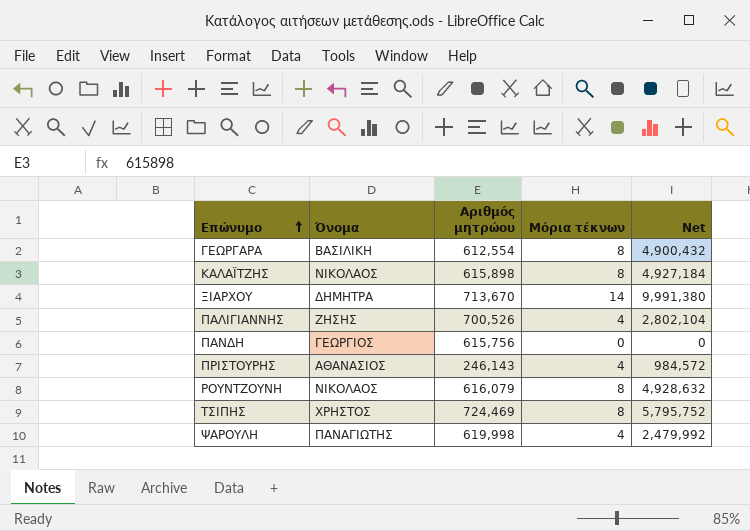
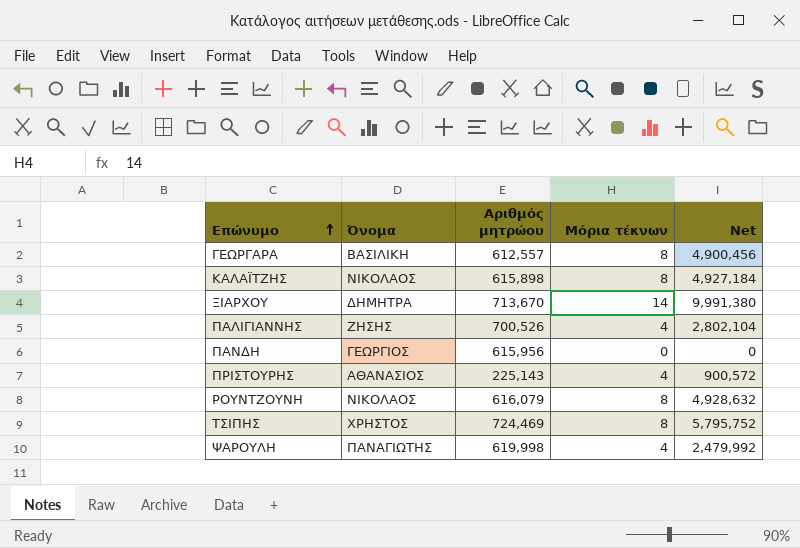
ΓΕΩΡΓΑΡΑ | Αριθμός μητρώου: 612,554 -> 612,557
ΓΕΩΡΓΑΡΑ | Net: 4,900,432 -> 4,900,456
ΠΑΝΔΗ | Αριθμός μητρώου: 615,756 -> 615,956
ΠΡΙΣΤΟΥΡΗΣ | Αριθμός μητρώου: 246,143 -> 225,143
ΠΡΙΣΤΟΥΡΗΣ | Net: 984,572 -> 900,572

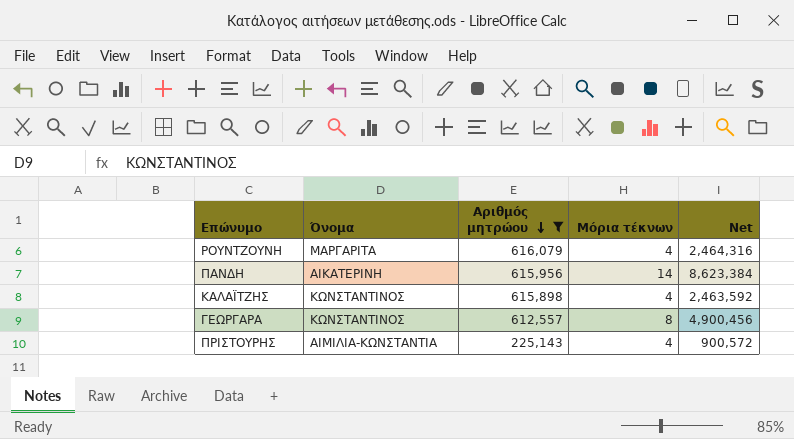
filter: none -> Αριθμός μητρώου <= 616,079
row order: Επώνυμο ascending -> Αριθμός μητρώου descending
ΡΟΥΝΤΖΟΥΝΗ | Όνομα: ΝΙΚΟΛΑΟΣ -> ΜΑΡΓΑΡΙΤΑ
ΡΟΥΝΤΖΟΥΝΗ | Μόρια τέκνων: 8 -> 4
ΡΟΥΝΤΖΟΥΝΗ | Net: 4,928,632 -> 2,464,316
ΠΑΝΔΗ | Όνομα: ΓΕΩΡΓΙΟΣ -> ΑΙΚΑΤΕΡΙΝΗ
ΠΑΝΔΗ | Μόρια τέκνων: 0 -> 14
ΠΑΝΔΗ | Net: 0 -> 8,623,384
ΚΑΛΑΪΤΖΗΣ | Όνομα: ΝΙΚΟΛΑΟΣ -> ΚΩΝΣΤΑΝΤΙΝΟΣ
ΚΑΛΑΪΤΖΗΣ | Μόρια τέκνων: 8 -> 4
ΚΑΛΑΪΤΖΗΣ | Net: 4,927,184 -> 2,463,592
ΓΕΩΡΓΑΡΑ | Όνομα: ΒΑΣΙΛΙΚΗ -> ΚΩΝΣΤΑΝΤΙΝΟΣ
ΠΡΙΣΤΟΥΡΗΣ | Όνομα: ΑΘΑΝΑΣΙΟΣ -> ΑΙΜΙΛΙΑ-ΚΩΝΣΤΑΝΤΙΑ

